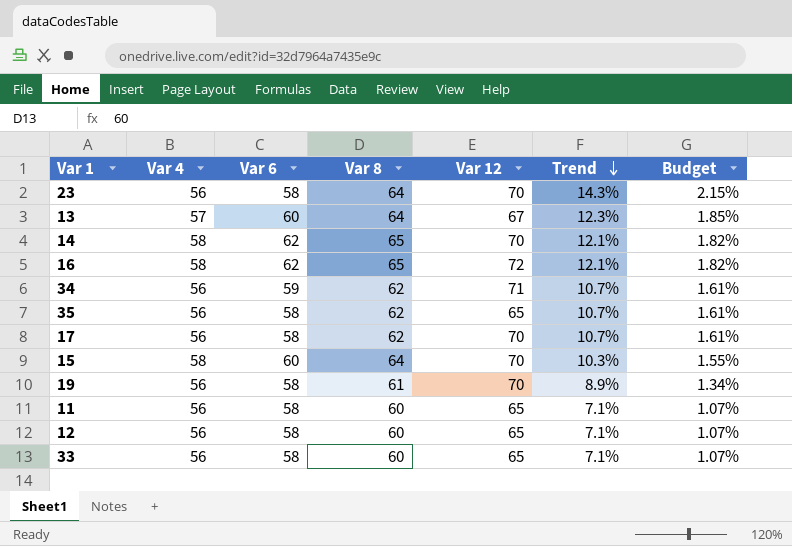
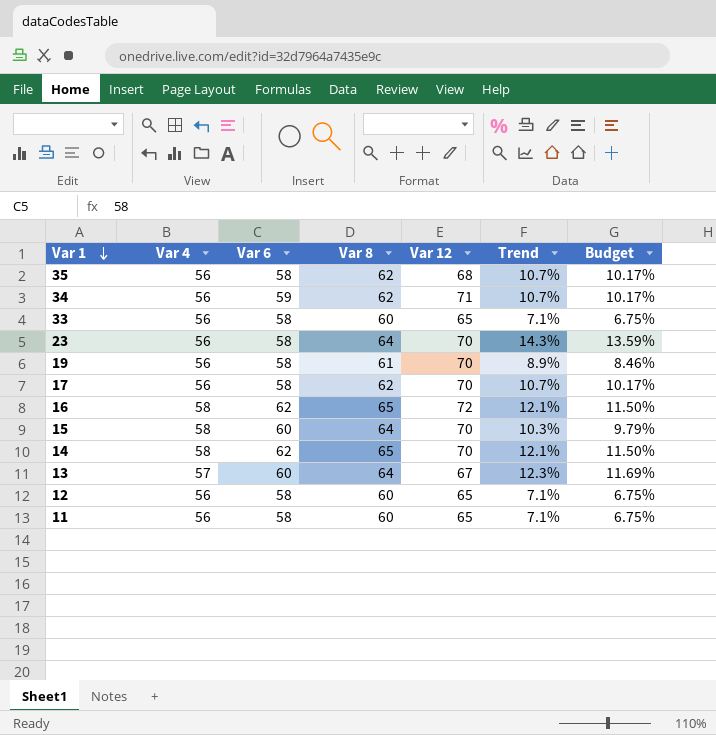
row order: Trend descending -> Var 1 descending
column Budget | formula: [Trend] * 0.15 -> [Trend] * 0.95
35 | Var 12: 65 -> 68

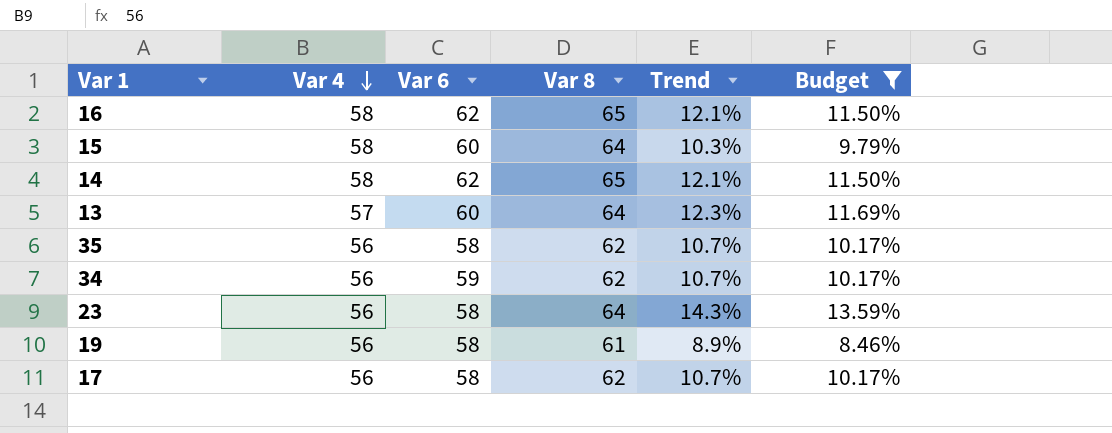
filter: none -> Budget != 6.75%
row order: Var 1 descending -> Var 4 descending
column Var 12 | position: 5 -> none

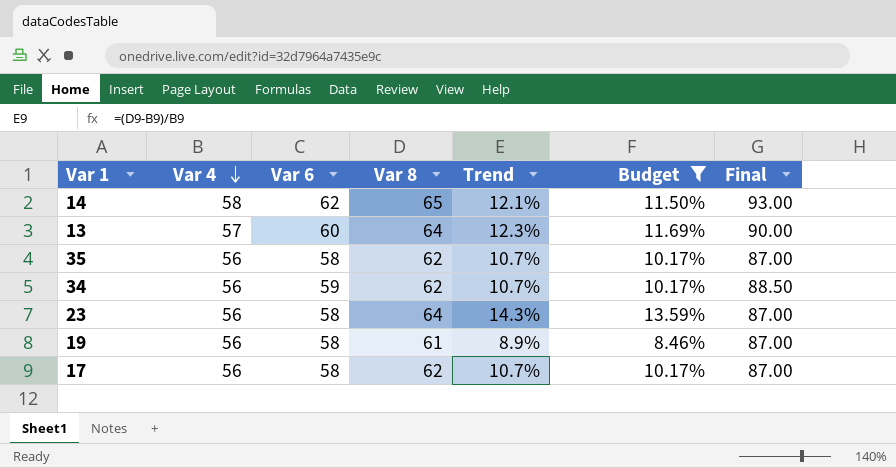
column Final | formula: none -> [Var 6] * 1.5
row 16: 58 | 62 | 65 | 12.1% | 11.50% -> none
row 15: 58 | 60 | 64 | 10.3% | 9.79% -> none

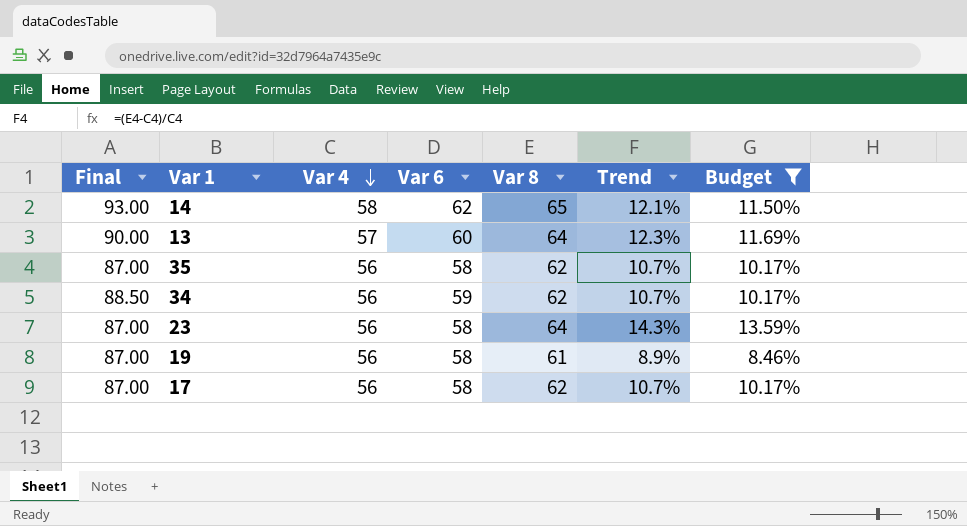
column Final | position: 7 -> 1

